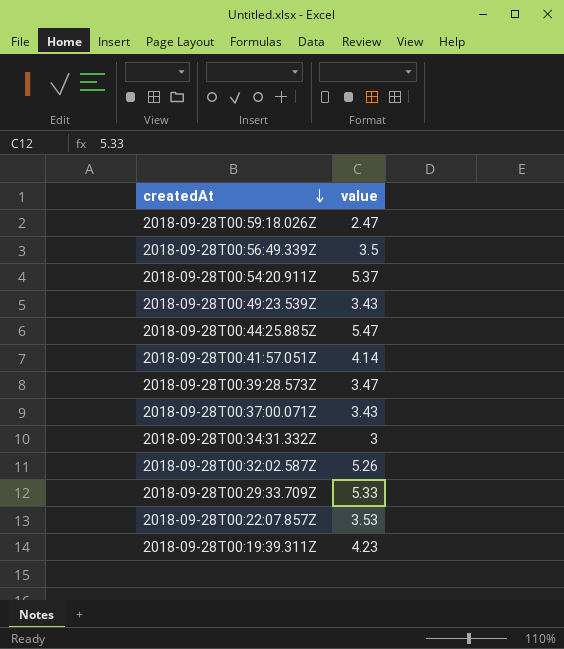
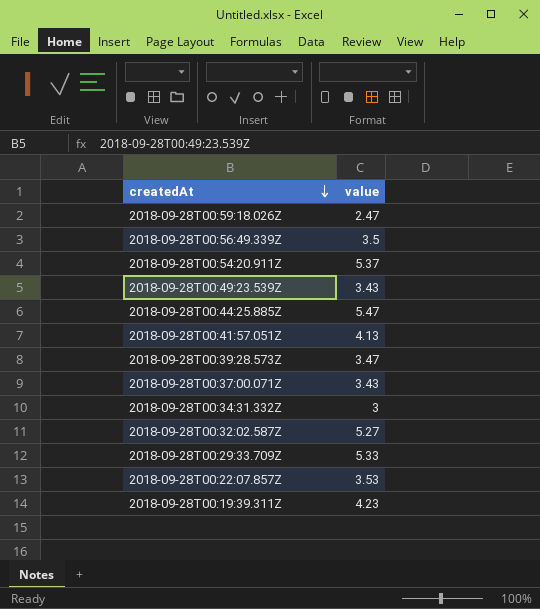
2018-09-28T00:41:57.051Z | value: 4.14 -> 4.13
2018-09-28T00:32:02.587Z | value: 5.26 -> 5.27

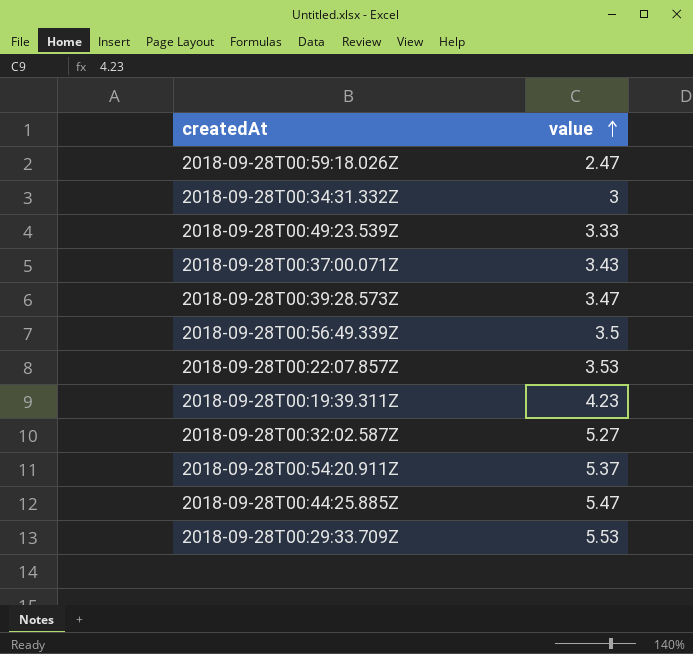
row order: createdAt descending -> value ascending
row 2018-09-28T00:41:57.051Z: 4.13 -> none
2018-09-28T00:49:23.539Z | value: 3.43 -> 3.33
2018-09-28T00:29:33.709Z | value: 5.33 -> 5.53

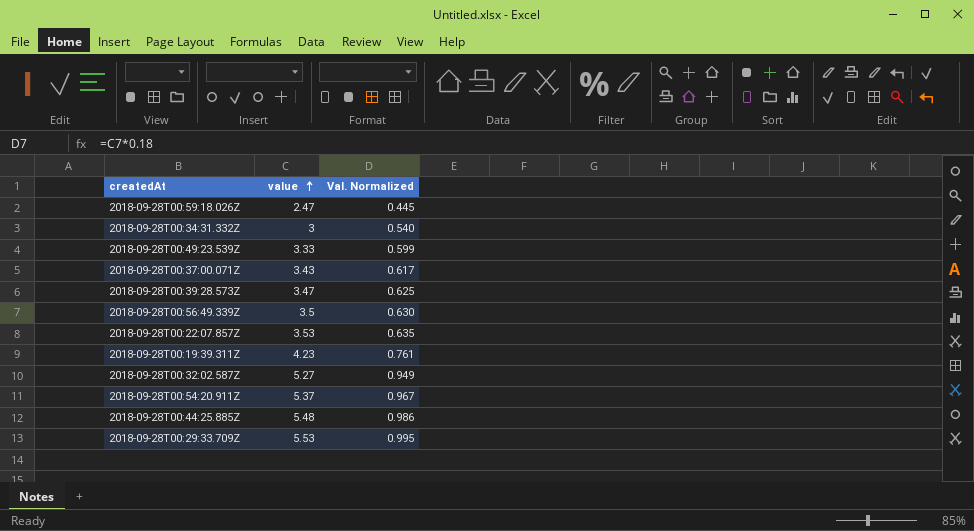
column Val. Normalized | formula: none -> [value] * 0.18
2018-09-28T00:44:25.885Z | value: 5.47 -> 5.48

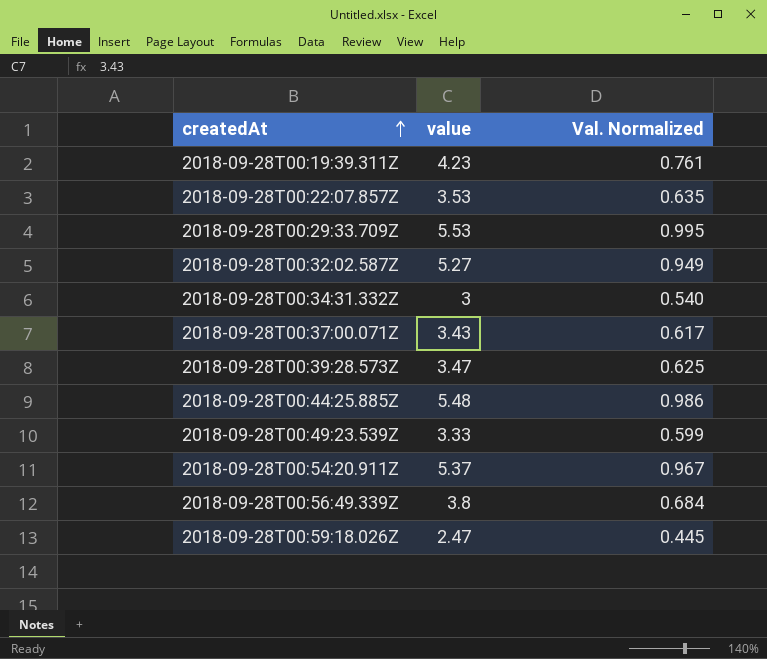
row order: value ascending -> createdAt ascending
2018-09-28T00:56:49.339Z | value: 3.5 -> 3.8
2018-09-28T00:56:49.339Z | Val. Normalized: 0.630 -> 0.684

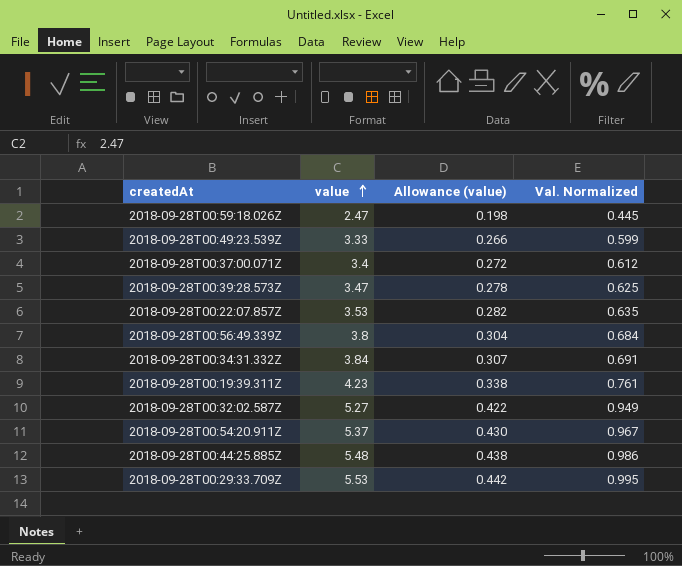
row order: createdAt ascending -> value ascending
column Allowance (value) | formula: none -> [value] * 0.08
2018-09-28T00:37:00.071Z | value: 3.43 -> 3.4
2018-09-28T00:37:00.071Z | Val. Normalized: 0.617 -> 0.612
2018-09-28T00:34:31.332Z | value: 3 -> 3.84
2018-09-28T00:34:31.332Z | Val. Normalized: 0.540 -> 0.691

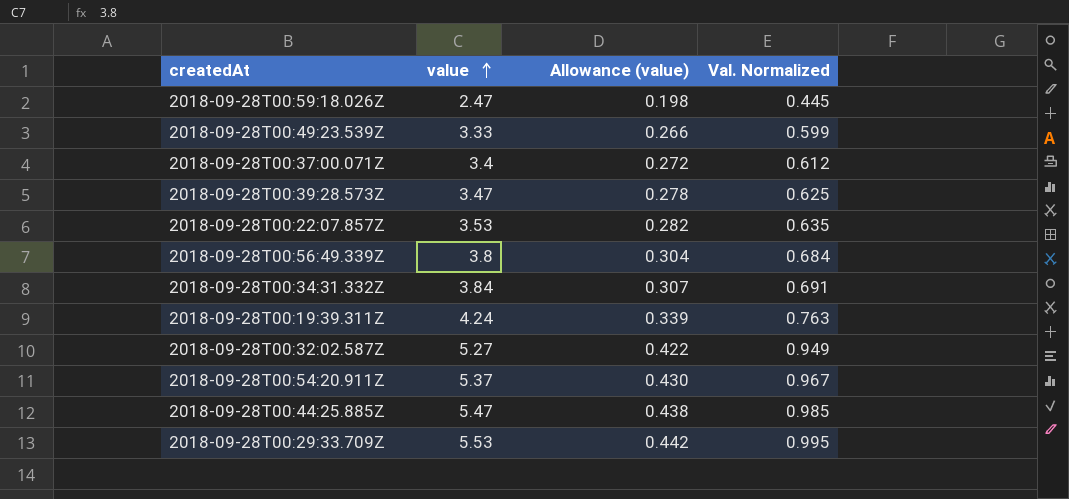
2018-09-28T00:19:39.311Z | value: 4.23 -> 4.24
2018-09-28T00:19:39.311Z | Allowance (value): 0.338 -> 0.339
2018-09-28T00:19:39.311Z | Val. Normalized: 0.761 -> 0.763
2018-09-28T00:44:25.885Z | value: 5.48 -> 5.47
2018-09-28T00:44:25.885Z | Val. Normalized: 0.986 -> 0.985

